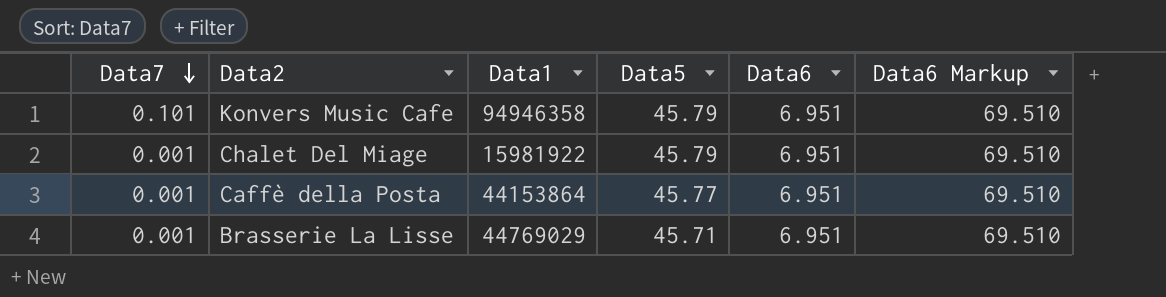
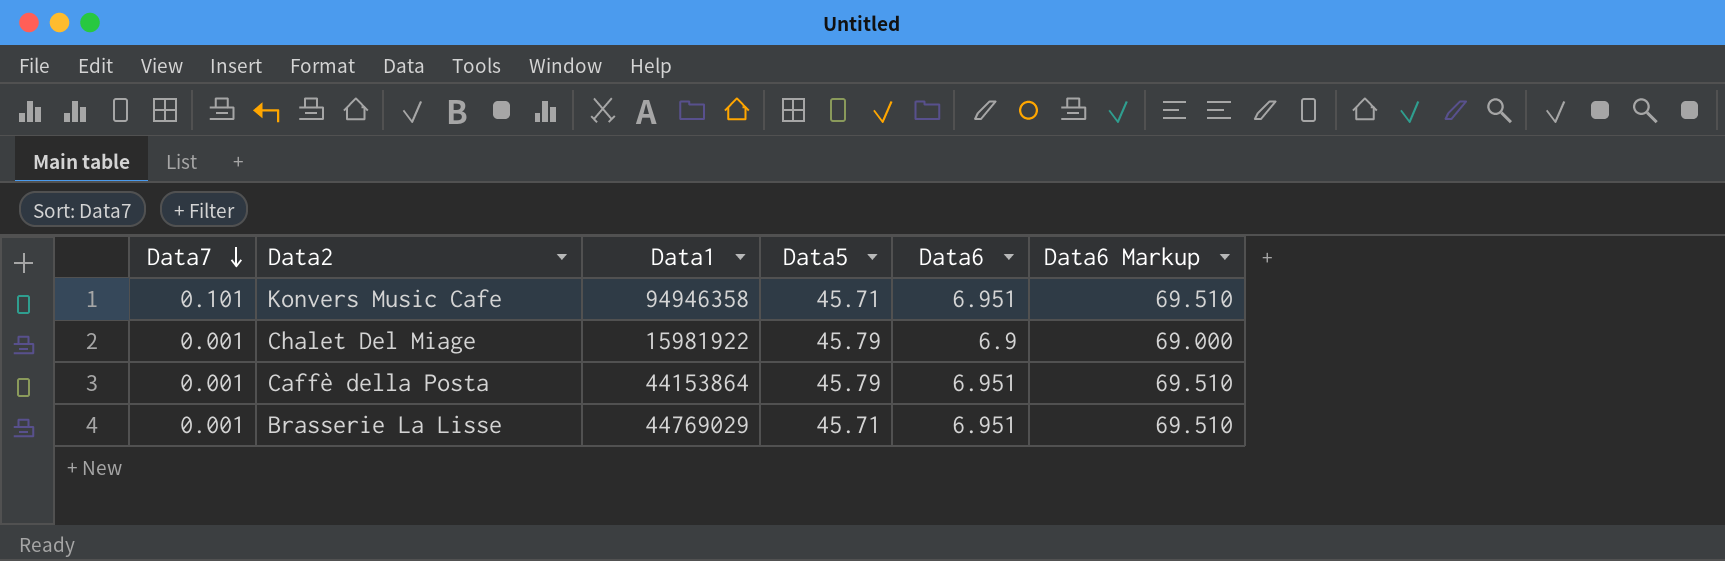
Konvers Music Cafe | Data5: 45.79 -> 45.71
Chalet Del Miage | Data6: 6.951 -> 6.9
Chalet Del Miage | Data6 Markup: 69.510 -> 69.000
Caffè della Posta | Data5: 45.77 -> 45.79

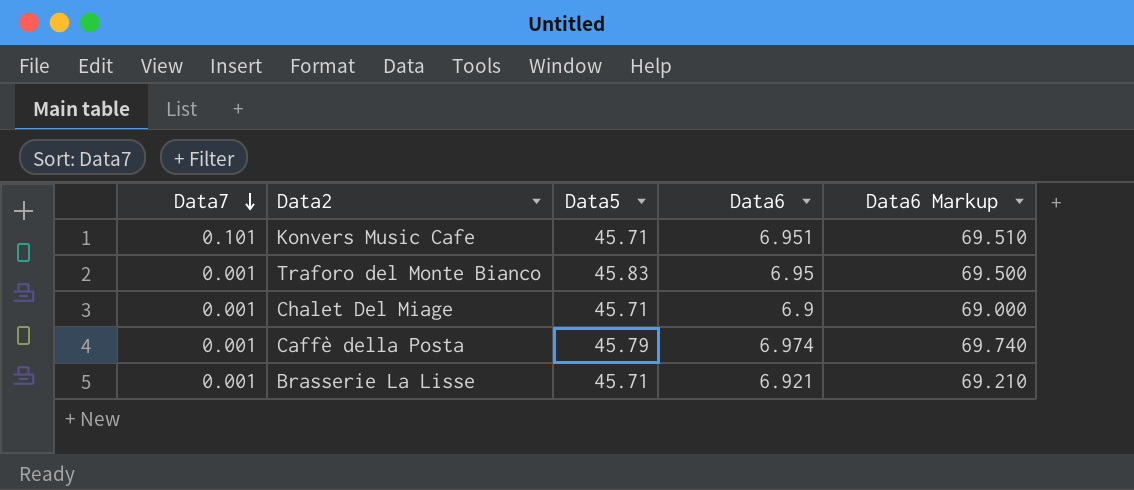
column Data1 | position: 3 -> none
row Traforo del Monte Bianco: none -> 0.001 | 45.83 | 6.95 | 69.500
Chalet Del Miage | Data5: 45.79 -> 45.71
Caffè della Posta | Data6: 6.951 -> 6.974
Caffè della Posta | Data6 Markup: 69.510 -> 69.740
Brasserie La Lisse | Data6: 6.951 -> 6.921
Brasserie La Lisse | Data6 Markup: 69.510 -> 69.210

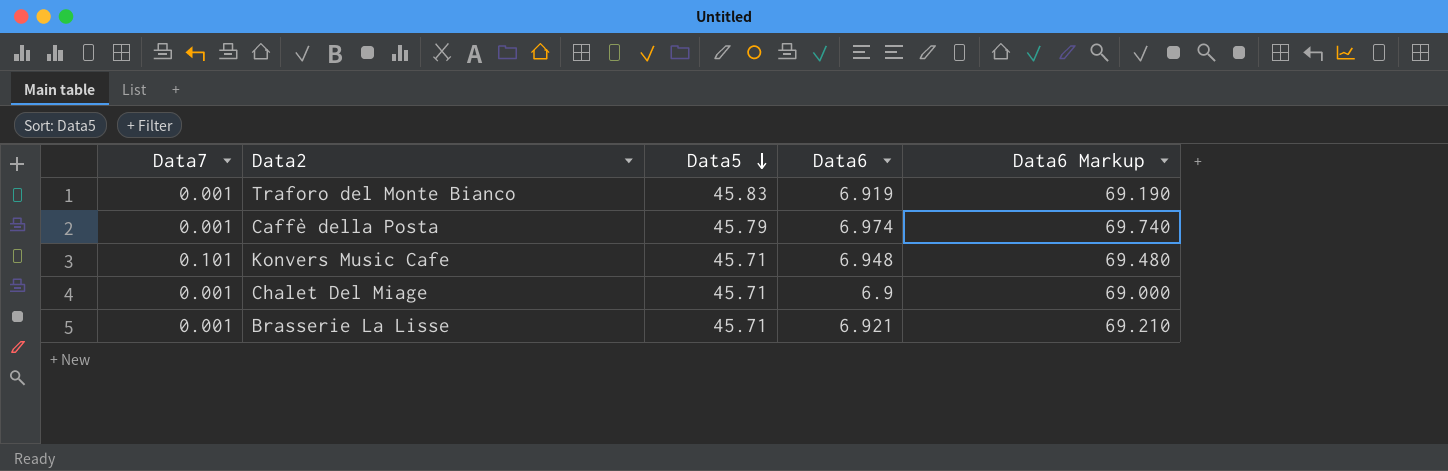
row order: Data7 descending -> Data5 descending
Traforo del Monte Bianco | Data6: 6.95 -> 6.919
Traforo del Monte Bianco | Data6 Markup: 69.500 -> 69.190
Konvers Music Cafe | Data6: 6.951 -> 6.948
Konvers Music Cafe | Data6 Markup: 69.510 -> 69.480

